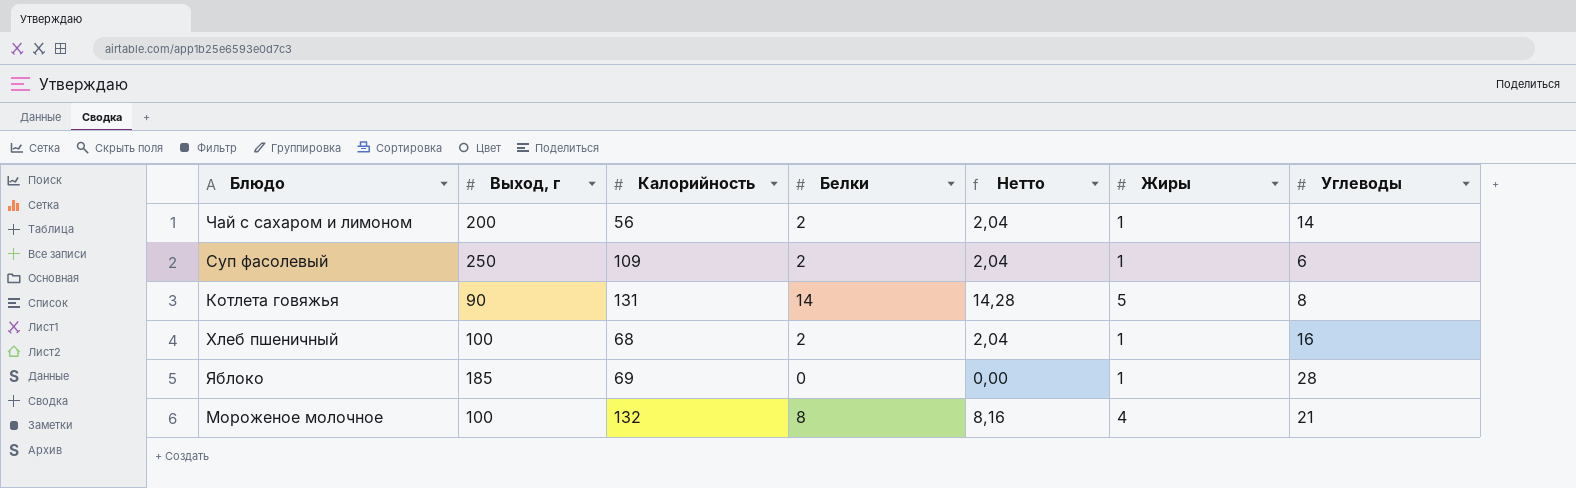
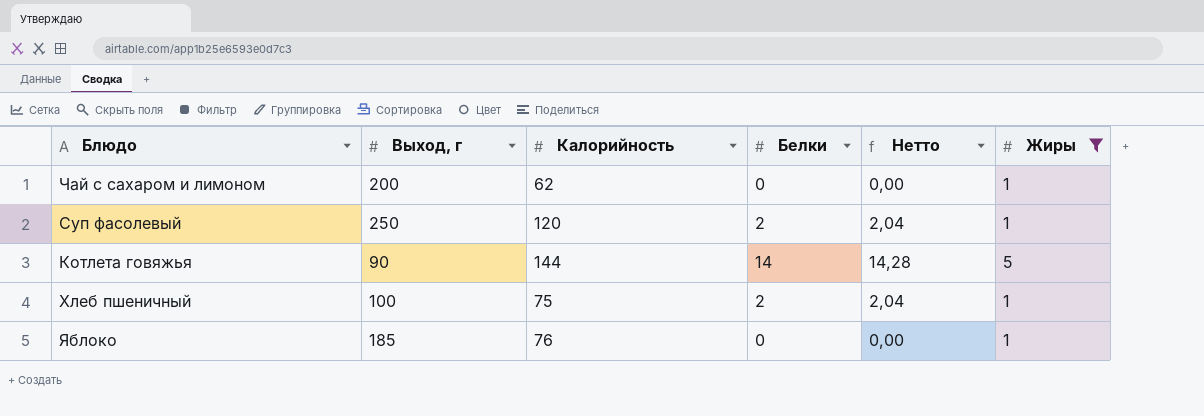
filter: none -> Жиры != 4
column Углеводы | position: 7 -> none
Чай с сахаром и лимоном | Калорийность: 56 -> 62
Чай с сахаром и лимоном | Белки: 2 -> 0
Чай с сахаром и лимоном | Нетто: 2,04 -> 0,00
Суп фасолевый | Калорийность: 109 -> 120
Котлета говяжья | Калорийность: 131 -> 144
Хлеб пшеничный | Калорийность: 68 -> 75
Яблоко | Калорийность: 69 -> 76

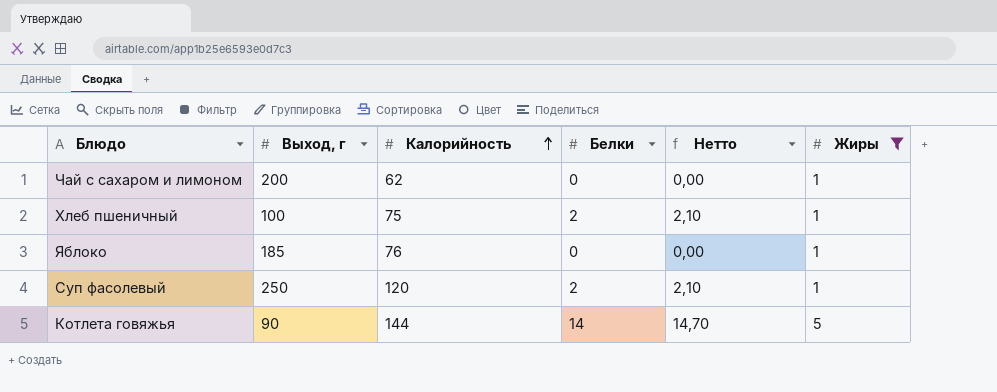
row order: none -> Калорийность ascending
column Нетто | formula: [Белки] * 1,02 -> [Белки] * 1,05

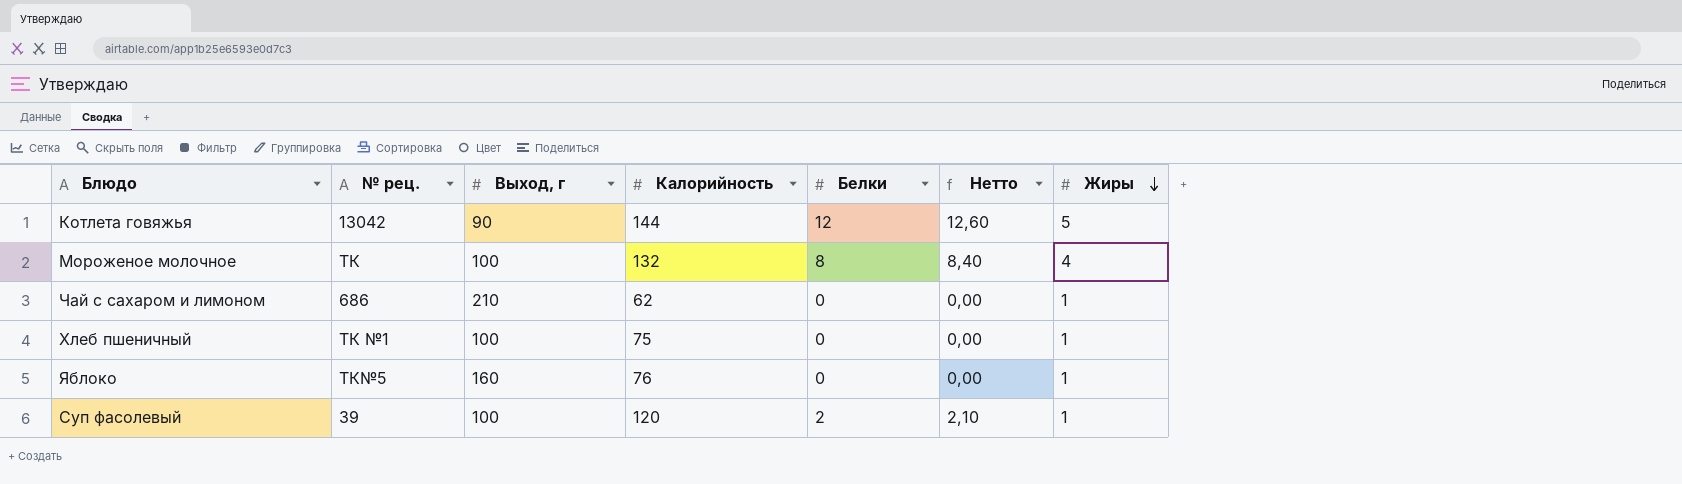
filter: Жиры != 4 -> none
row order: Калорийность ascending -> Жиры descending
column № рец. | position: none -> 2
Котлета говяжья | Белки: 14 -> 12
Котлета говяжья | Нетто: 14,70 -> 12,60
Чай с сахаром и лимоном | Выход, г: 200 -> 210
Хлеб пшеничный | Белки: 2 -> 0
Хлеб пшеничный | Нетто: 2,10 -> 0,00
Яблоко | Выход, г: 185 -> 160
Суп фасолевый | Выход, г: 250 -> 100

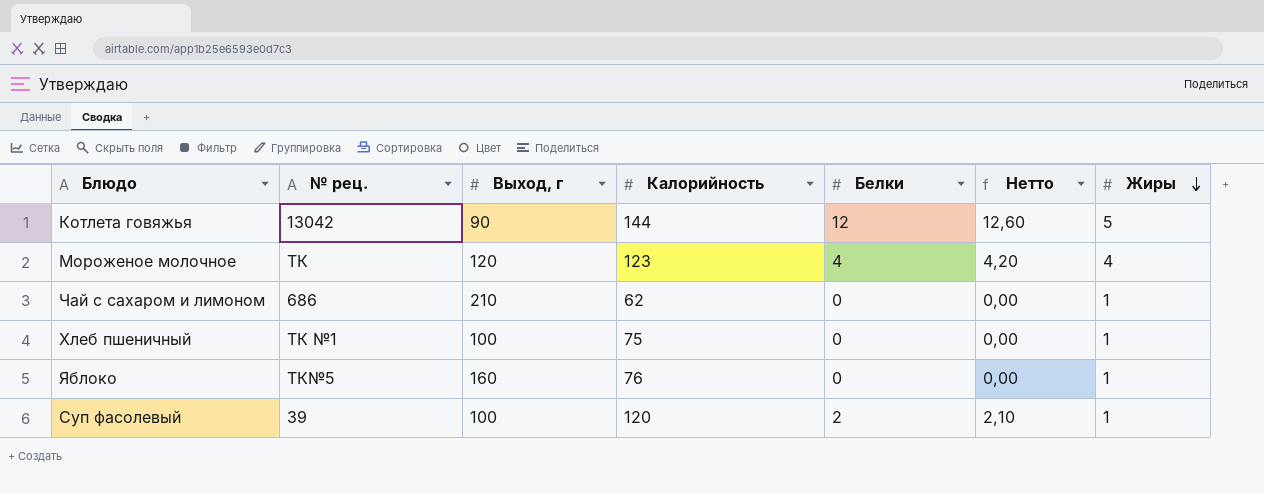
Мороженое молочное | Выход, г: 100 -> 120
Мороженое молочное | Калорийность: 132 -> 123
Мороженое молочное | Белки: 8 -> 4
Мороженое молочное | Нетто: 8,40 -> 4,20

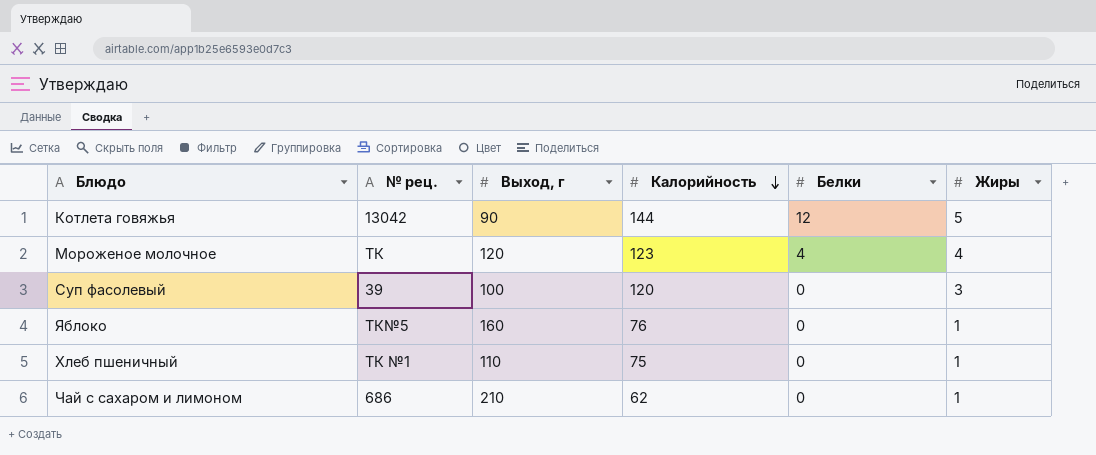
row order: Жиры descending -> Калорийность descending
column Нетто | formula: [Белки] * 1,05 -> none
Суп фасолевый | Белки: 2 -> 0
Суп фасолевый | Жиры: 1 -> 3
Хлеб пшеничный | Выход, г: 100 -> 110

